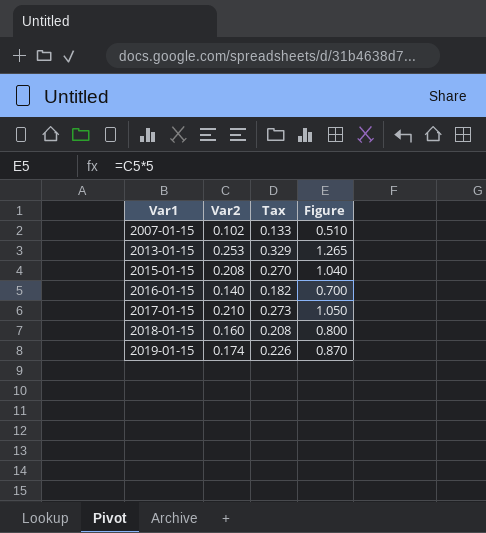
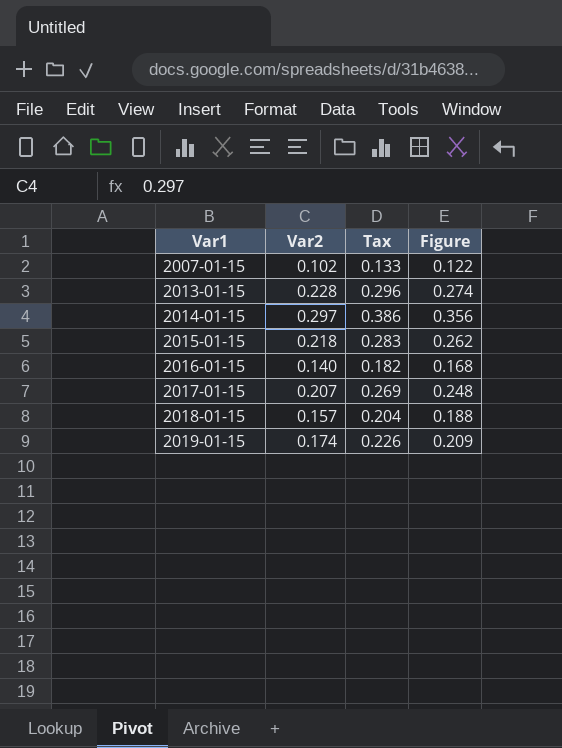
column Figure | formula: [Var2] * 5 -> [Var2] * 1.2
2013-01-15 | Var2: 0.253 -> 0.228
2013-01-15 | Tax: 0.329 -> 0.296
row 2014-01-15: none -> 0.297 | 0.386 | 0.356
2015-01-15 | Var2: 0.208 -> 0.218
2015-01-15 | Tax: 0.270 -> 0.283
2017-01-15 | Var2: 0.210 -> 0.207
2017-01-15 | Tax: 0.273 -> 0.269
2018-01-15 | Var2: 0.160 -> 0.157
2018-01-15 | Tax: 0.208 -> 0.204

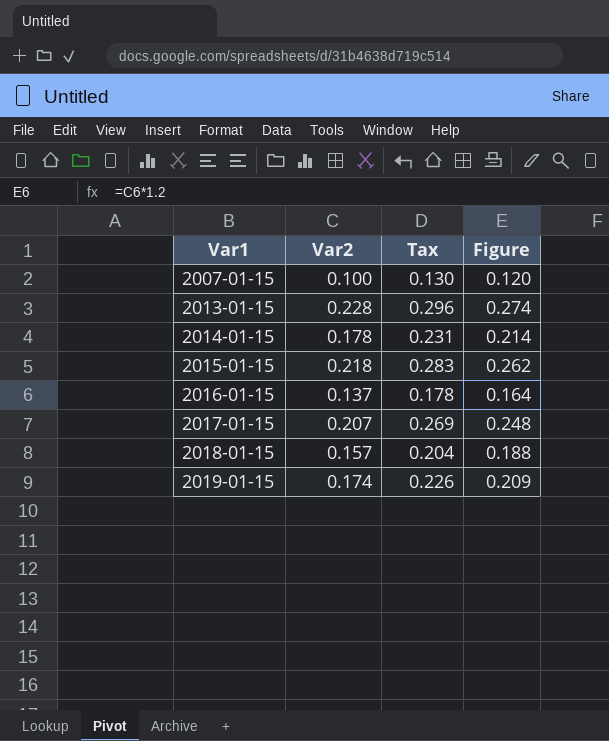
2007-01-15 | Var2: 0.102 -> 0.100
2007-01-15 | Tax: 0.133 -> 0.130
2007-01-15 | Figure: 0.122 -> 0.120
2014-01-15 | Var2: 0.297 -> 0.178
2014-01-15 | Tax: 0.386 -> 0.231
2014-01-15 | Figure: 0.356 -> 0.214
2016-01-15 | Var2: 0.140 -> 0.137
2016-01-15 | Tax: 0.182 -> 0.178
2016-01-15 | Figure: 0.168 -> 0.164

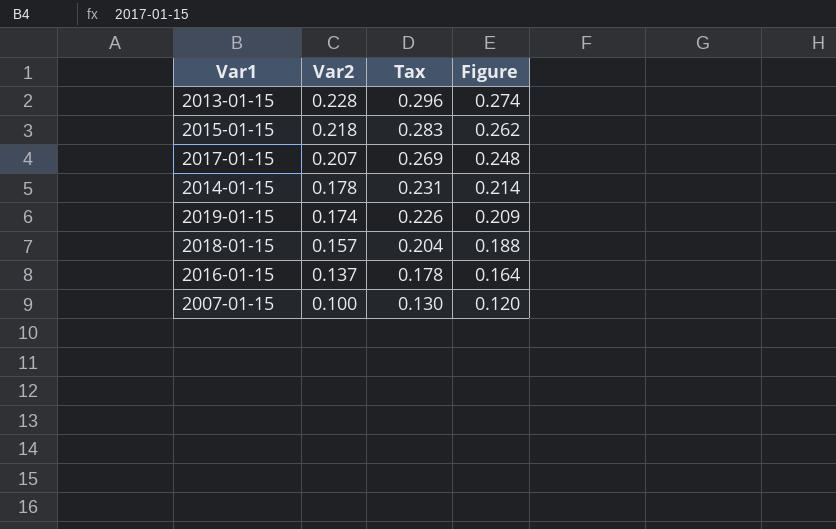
row order: Var1 ascending -> Var2 descending

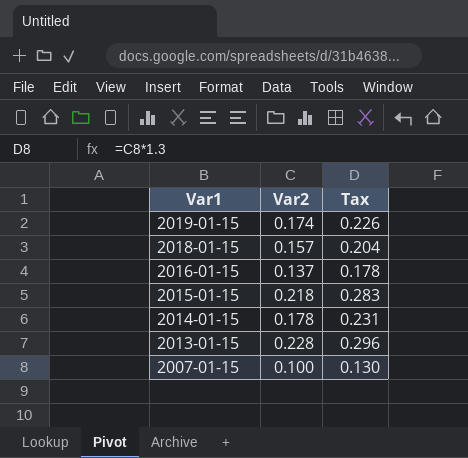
row order: Var2 descending -> Var1 descending
column Figure | formula: [Var2] * 1.2 -> none
row 2017-01-15: 0.207 | 0.269 | 0.248 -> none

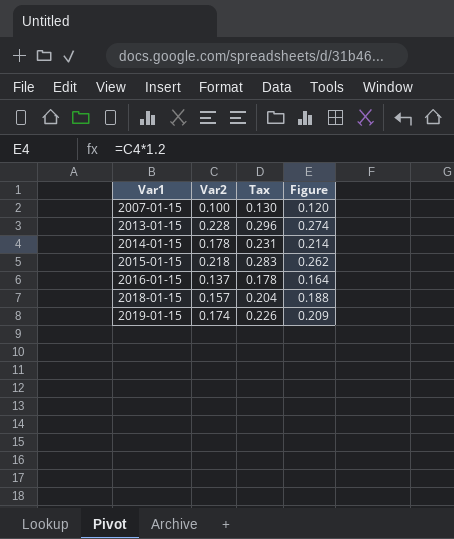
row order: Var1 descending -> Var1 ascending
column Figure | formula: none -> [Var2] * 1.2

